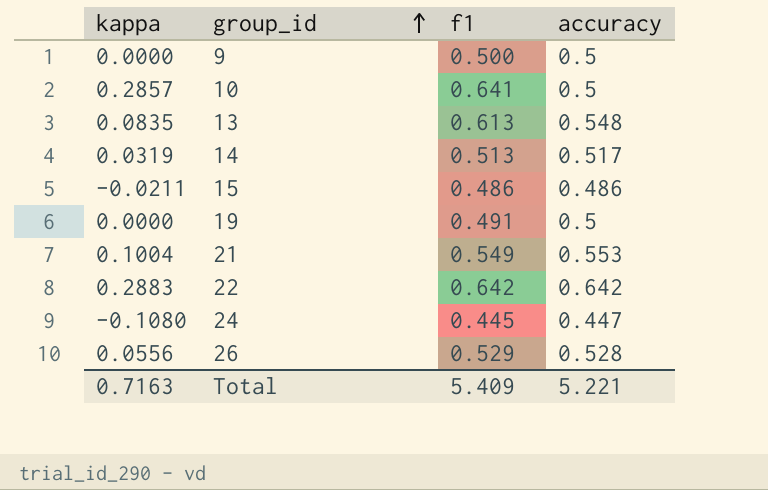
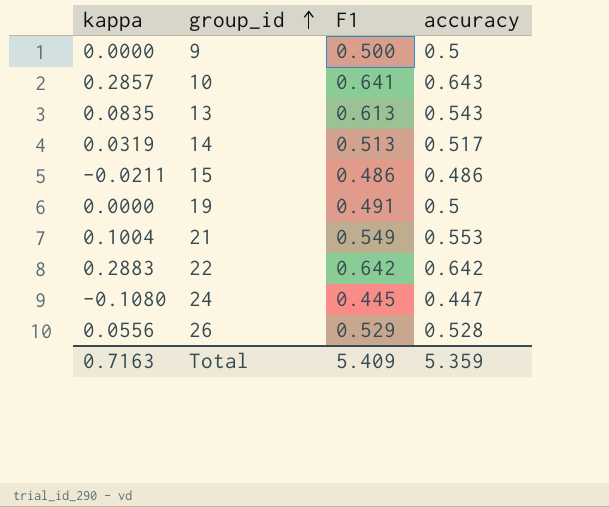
column name: f1 -> F1
10 | accuracy: 0.5 -> 0.643
13 | accuracy: 0.548 -> 0.543
Total | accuracy: 5.221 -> 5.359

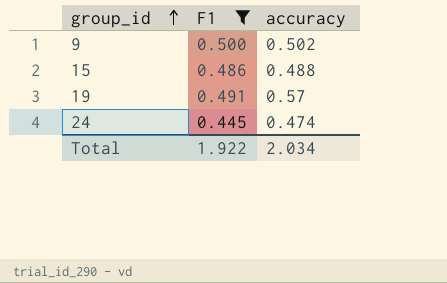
filter: none -> F1 <= 0.500
column kappa | position: 1 -> none
9 | accuracy: 0.5 -> 0.502
15 | accuracy: 0.486 -> 0.488
19 | accuracy: 0.5 -> 0.57
24 | accuracy: 0.447 -> 0.474
Total | F1: 5.409 -> 1.922
Total | accuracy: 5.359 -> 2.034

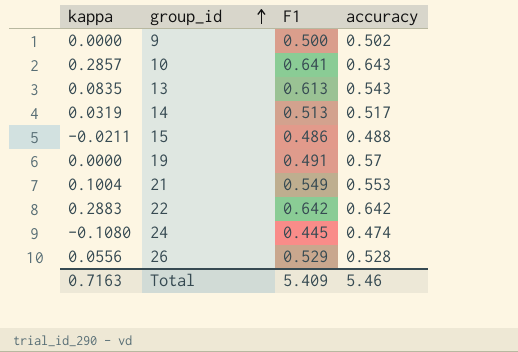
filter: F1 <= 0.500 -> none
column kappa | position: none -> 1
Total | F1: 1.922 -> 5.409
Total | accuracy: 2.034 -> 5.46

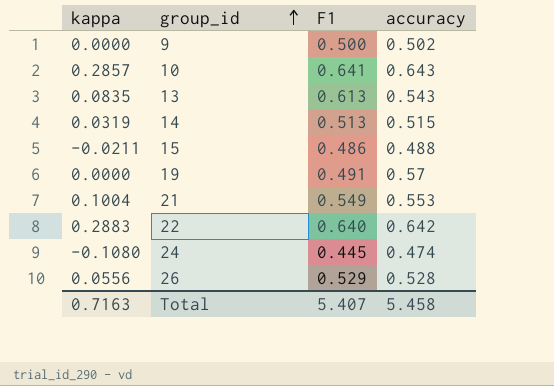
14 | accuracy: 0.517 -> 0.515
22 | F1: 0.642 -> 0.640
Total | F1: 5.409 -> 5.407
Total | accuracy: 5.46 -> 5.458

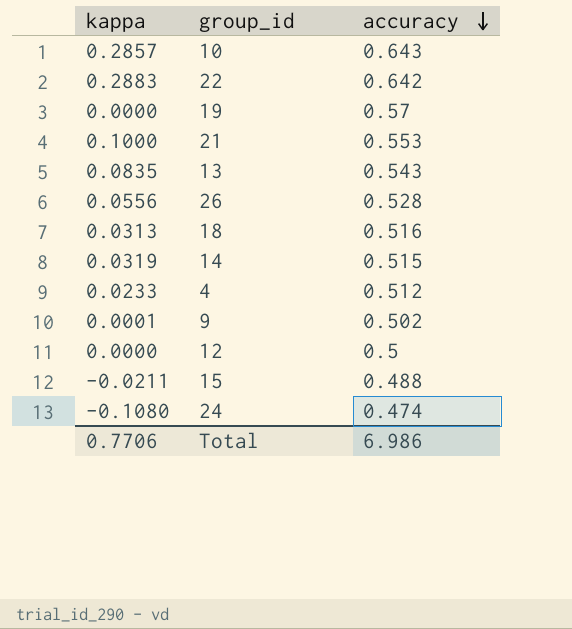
row order: group_id ascending -> accuracy descending
column F1 | position: 3 -> none
21 | kappa: 0.1004 -> 0.1000
row 18: none -> 0.0313 | 0.516
row 4: none -> 0.0233 | 0.512
9 | kappa: 0.0000 -> 0.0001
row 12: none -> 0.0000 | 0.5
Total | kappa: 0.7163 -> 0.7706
Total | accuracy: 5.458 -> 6.986

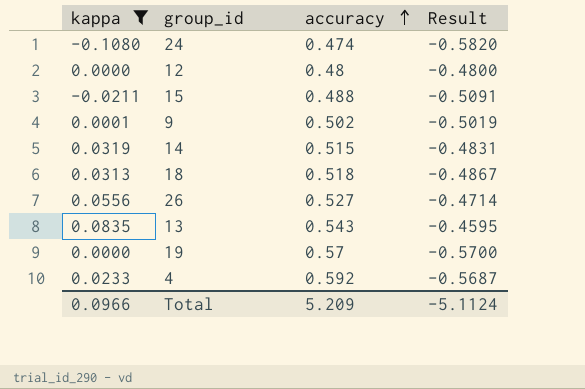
filter: none -> kappa <= 0.0835
row order: accuracy descending -> accuracy ascending
column Result | formula: none -> [kappa] - [accuracy]
12 | accuracy: 0.5 -> 0.48
18 | accuracy: 0.516 -> 0.518
26 | accuracy: 0.528 -> 0.527
4 | accuracy: 0.512 -> 0.592
Total | kappa: 0.7706 -> 0.0966
Total | accuracy: 6.986 -> 5.209

